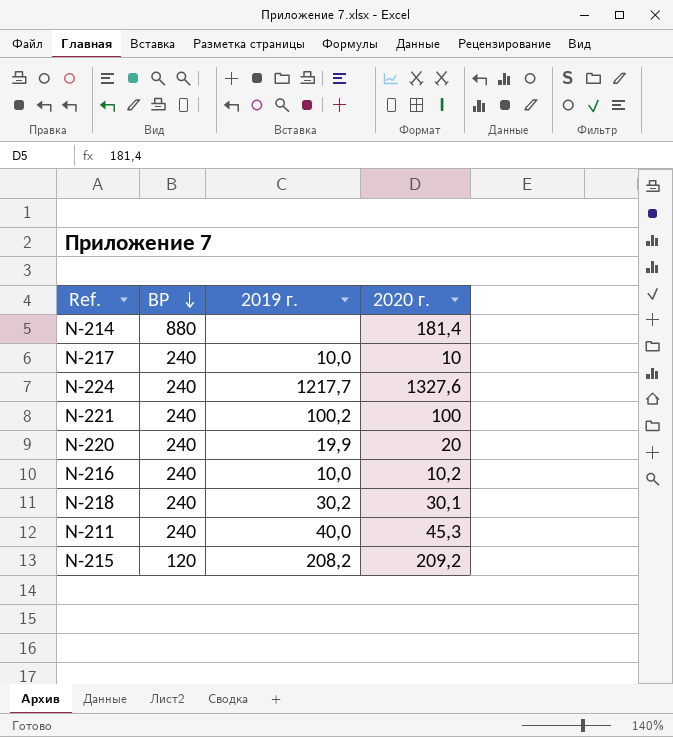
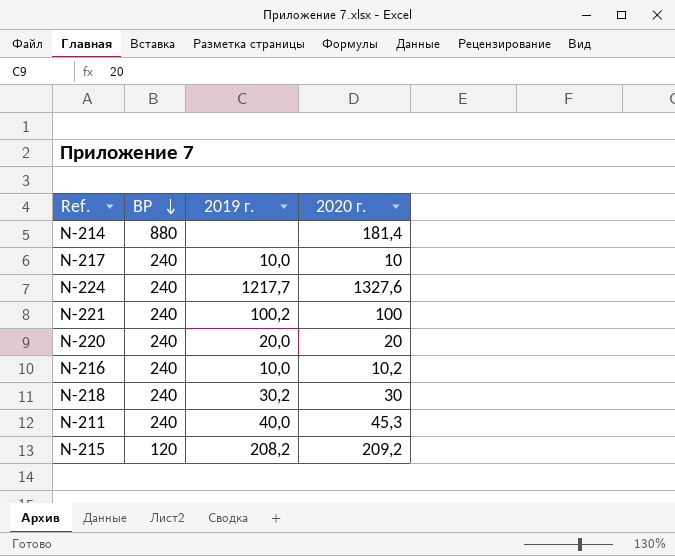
N-220 | 2019 г.: 19,9 -> 20,0
N-218 | 2020 г.: 30,1 -> 30

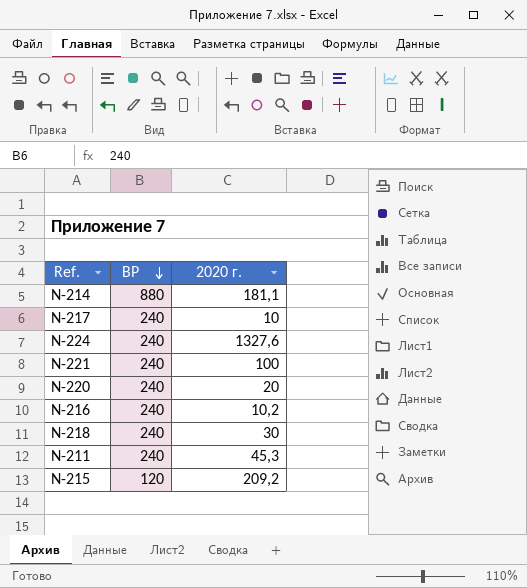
column 2019 г. | position: 3 -> none
N-214 | 2020 г.: 181,4 -> 181,1

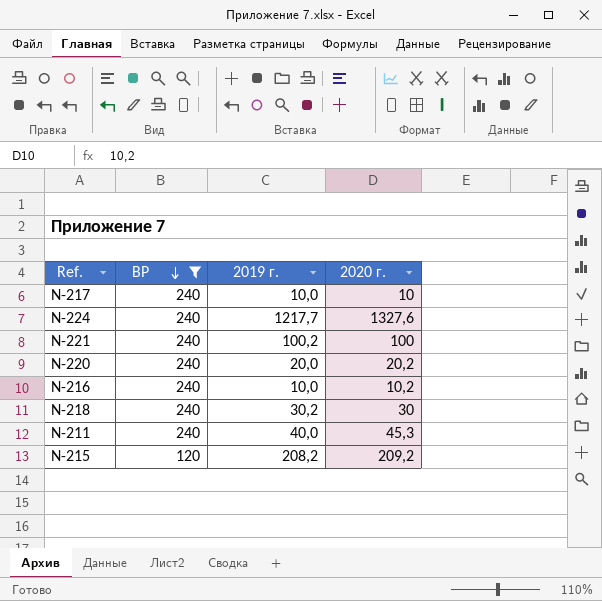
filter: none -> ВР != 880
column 2019 г. | position: none -> 3
N-220 | 2020 г.: 20 -> 20,2

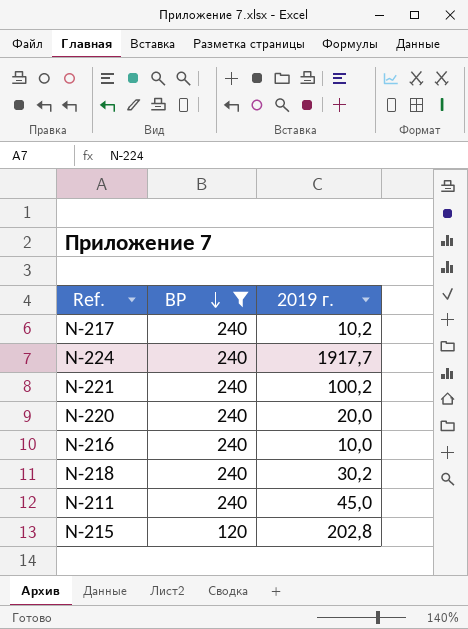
column 2020 г. | position: 4 -> none
N-217 | 2019 г.: 10,0 -> 10,2
N-224 | 2019 г.: 1217,7 -> 1917,7
N-211 | 2019 г.: 40,0 -> 45,0
N-215 | 2019 г.: 208,2 -> 202,8

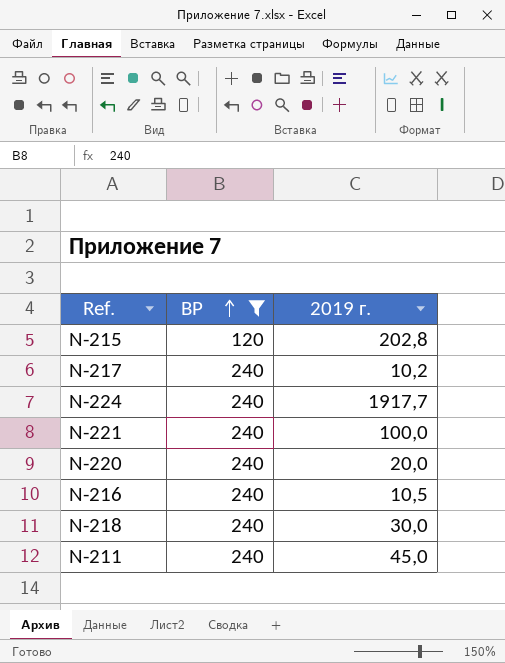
row order: ВР descending -> ВР ascending
N-221 | 2019 г.: 100,2 -> 100,0
N-216 | 2019 г.: 10,0 -> 10,5
N-218 | 2019 г.: 30,2 -> 30,0

